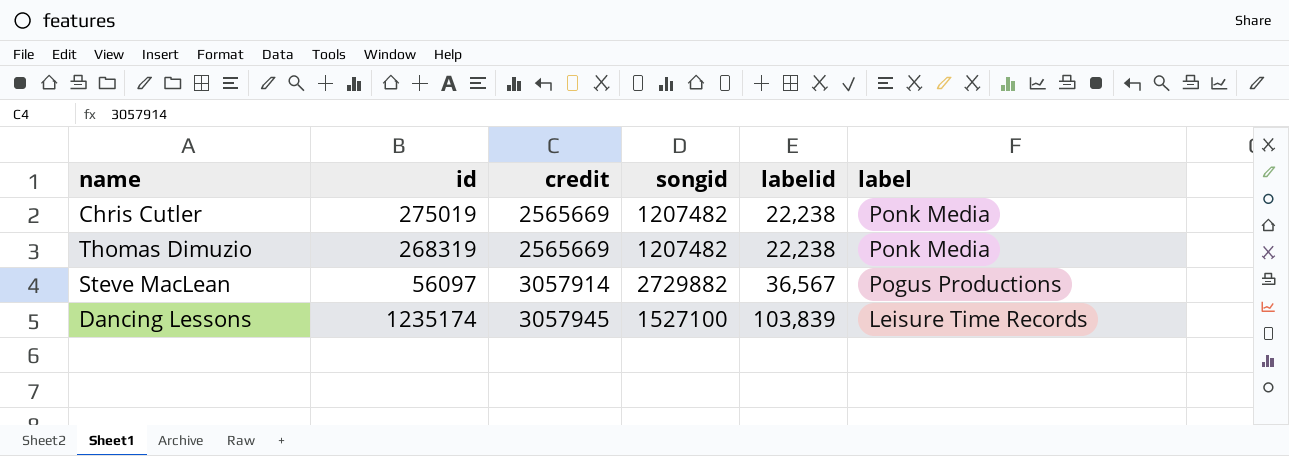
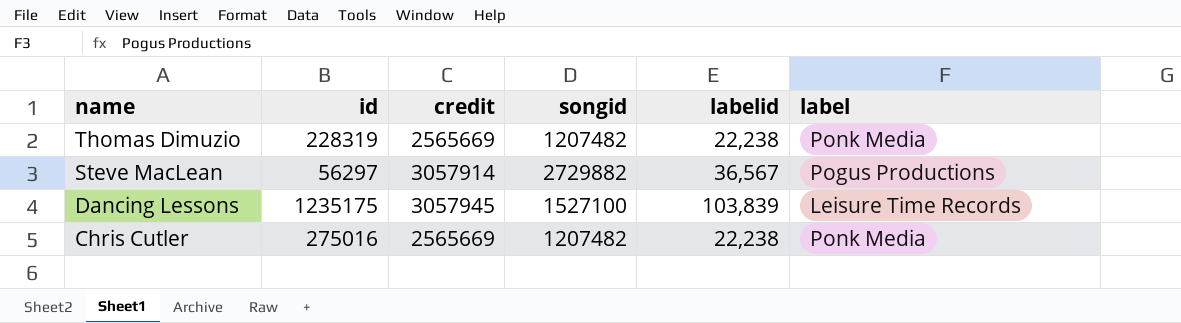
row order: credit ascending -> name descending
Thomas Dimuzio | id: 268319 -> 228319
Steve MacLean | id: 56097 -> 56297
Dancing Lessons | id: 1235174 -> 1235175
Chris Cutler | id: 275019 -> 275016

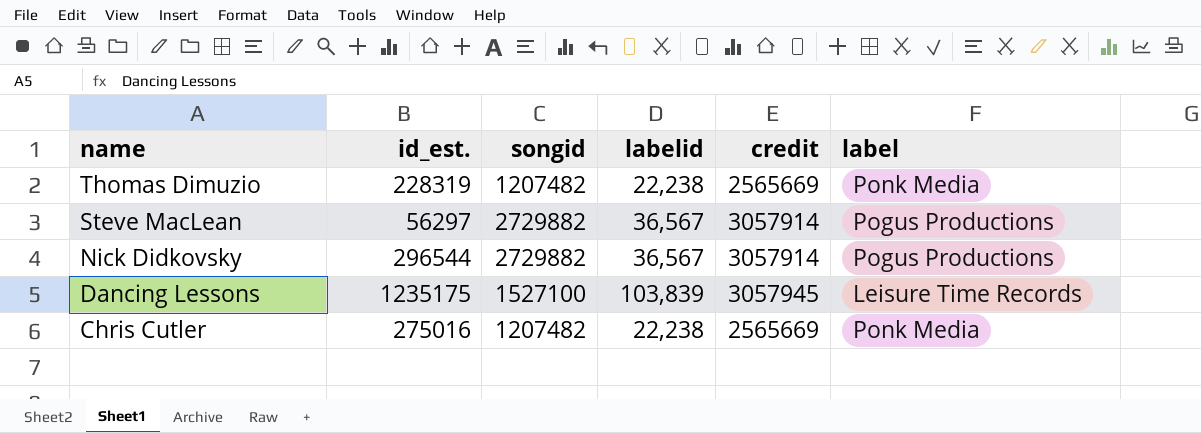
column name: id -> id_est.
column credit | position: 3 -> 5
row Nick Didkovsky: none -> 296544 | 2729882 | 36,567 | 3057914 | Pogus Productions

